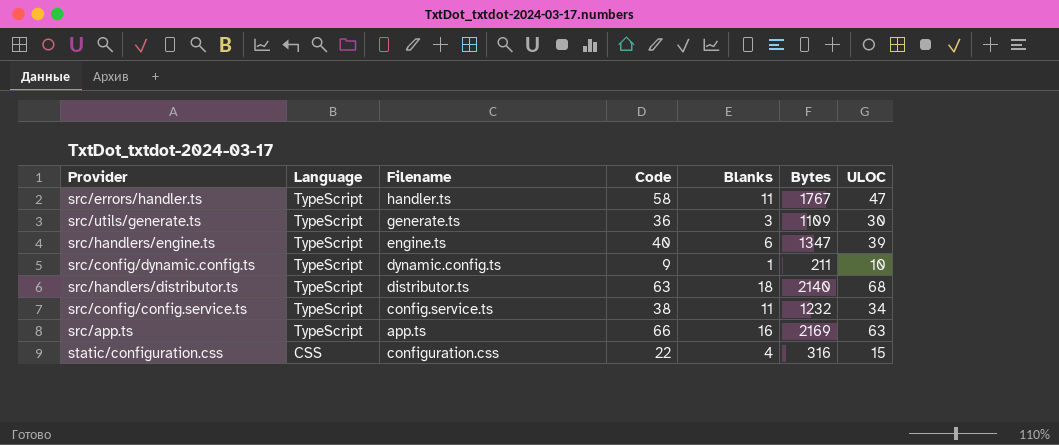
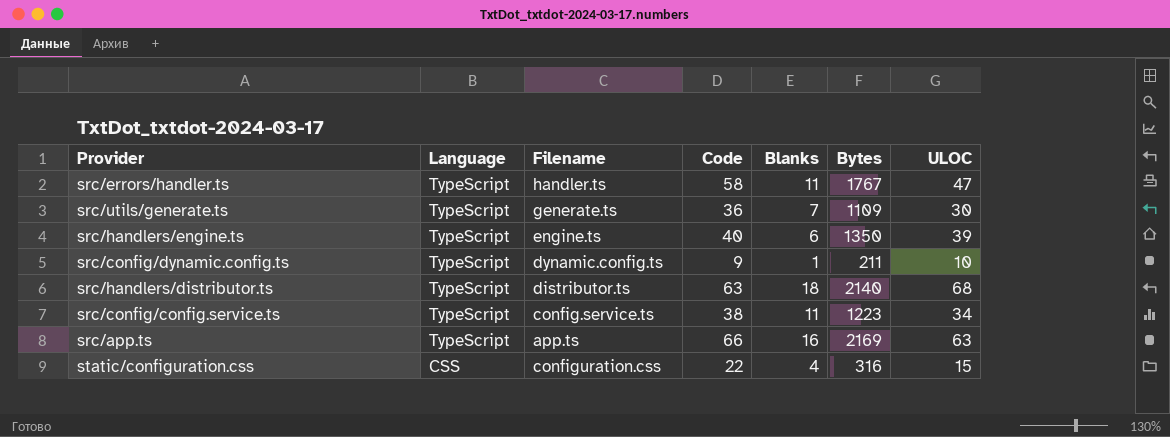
src/utils/generate.ts | Blanks: 3 -> 7
src/handlers/engine.ts | Bytes: 1347 -> 1350
src/config/config.service.ts | Bytes: 1232 -> 1223

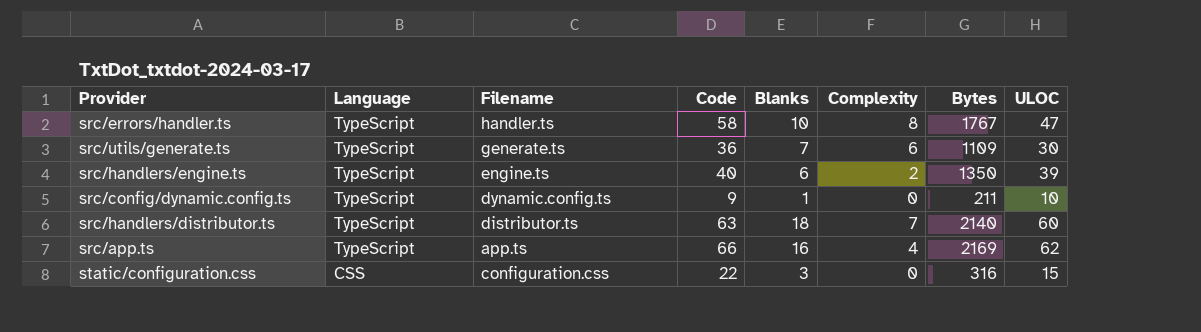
column Complexity | position: none -> 6
row src/config/config.service.ts: TypeScript | config.service.ts | 38 | 11 | 1223 | 34 -> none
src/errors/handler.ts | Blanks: 11 -> 10
src/handlers/distributor.ts | ULOC: 68 -> 60
src/app.ts | ULOC: 63 -> 62
static/configuration.css | Blanks: 4 -> 3

